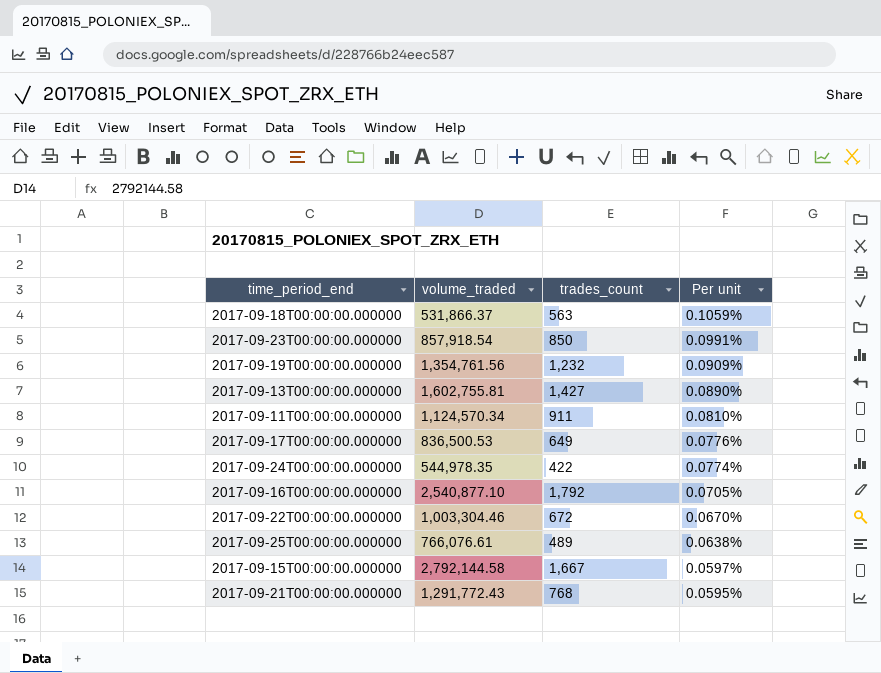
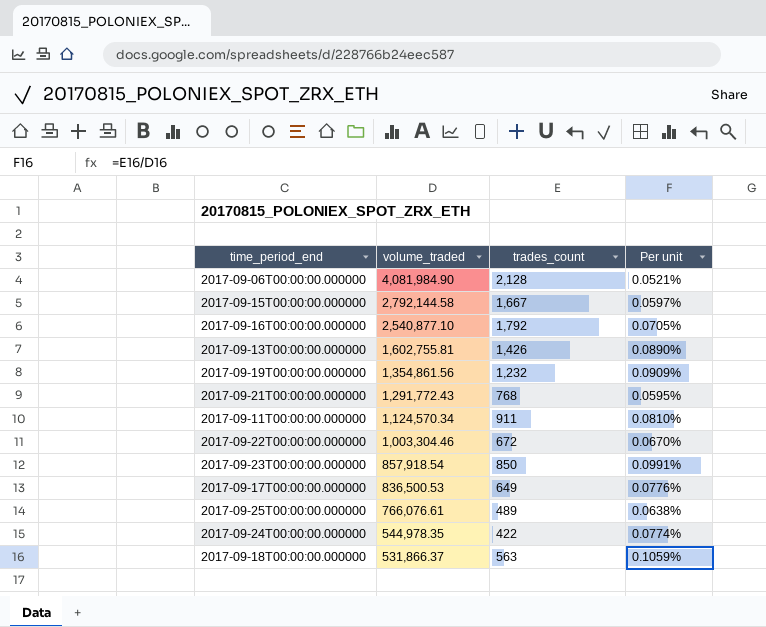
row order: Per unit descending -> volume_traded descending
row 2017-09-06T00:00:00.000000: none -> 4,081,984.90 | 2,128 | 0.0521%
2017-09-13T00:00:00.000000 | trades_count: 1,427 -> 1,426
2017-09-19T00:00:00.000000 | volume_traded: 1,354,761.56 -> 1,354,861.56

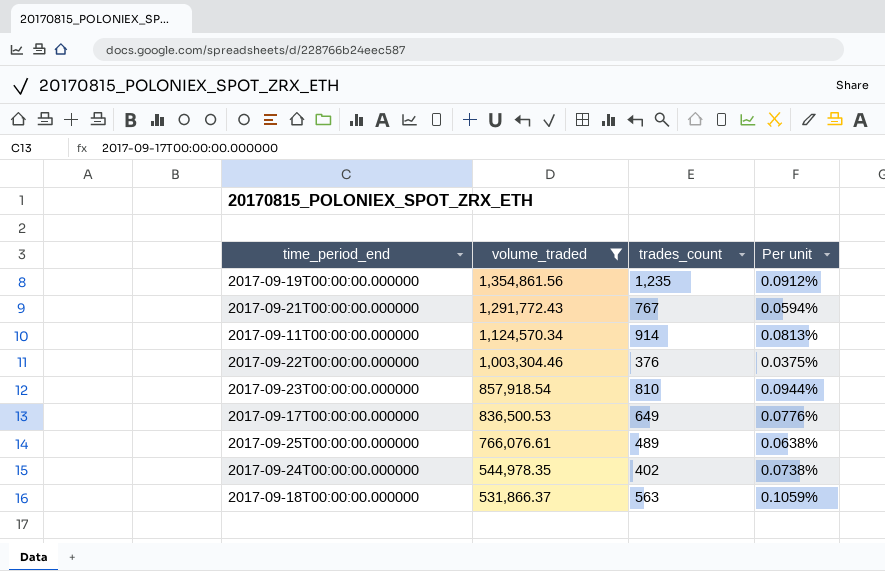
filter: none -> volume_traded <= 1,354,861.56
2017-09-19T00:00:00.000000 | trades_count: 1,232 -> 1,235
2017-09-19T00:00:00.000000 | Per unit: 0.0909% -> 0.0912%
2017-09-21T00:00:00.000000 | trades_count: 768 -> 767
2017-09-21T00:00:00.000000 | Per unit: 0.0595% -> 0.0594%
2017-09-11T00:00:00.000000 | trades_count: 911 -> 914
2017-09-11T00:00:00.000000 | Per unit: 0.0810% -> 0.0813%
2017-09-22T00:00:00.000000 | trades_count: 672 -> 376
2017-09-22T00:00:00.000000 | Per unit: 0.0670% -> 0.0375%
2017-09-23T00:00:00.000000 | trades_count: 850 -> 810
2017-09-23T00:00:00.000000 | Per unit: 0.0991% -> 0.0944%
2017-09-24T00:00:00.000000 | trades_count: 422 -> 402
2017-09-24T00:00:00.000000 | Per unit: 0.0774% -> 0.0738%

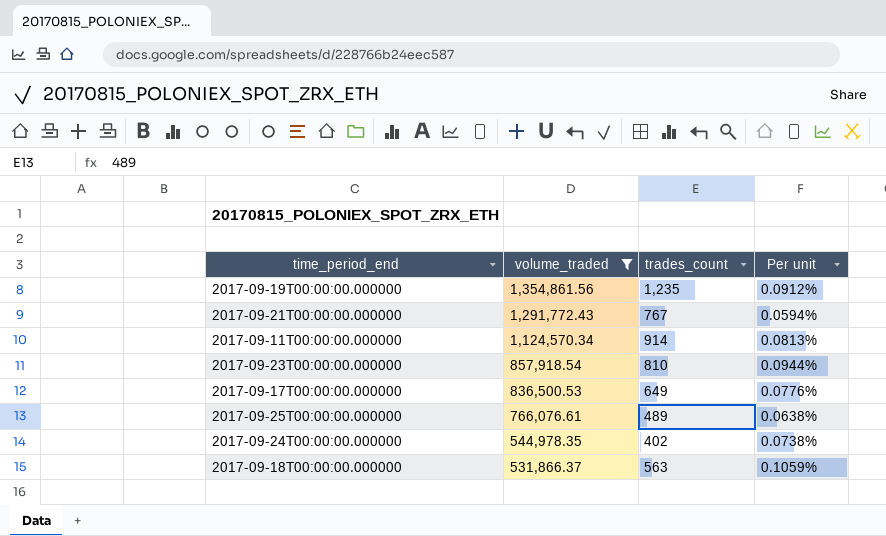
row 2017-09-22T00:00:00.000000: 1,003,304.46 | 376 | 0.0375% -> none

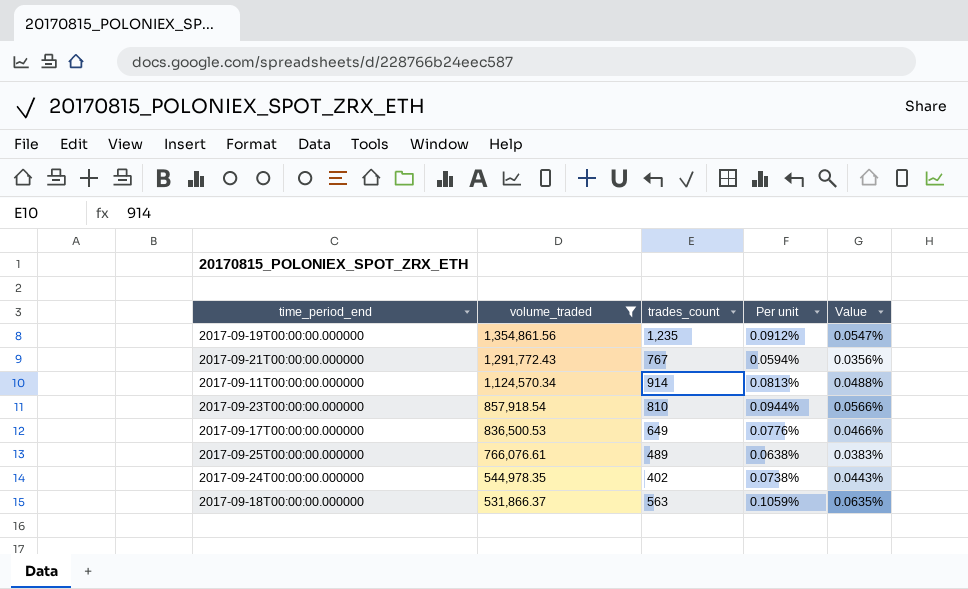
column Value | formula: none -> [Per unit] * 0.6

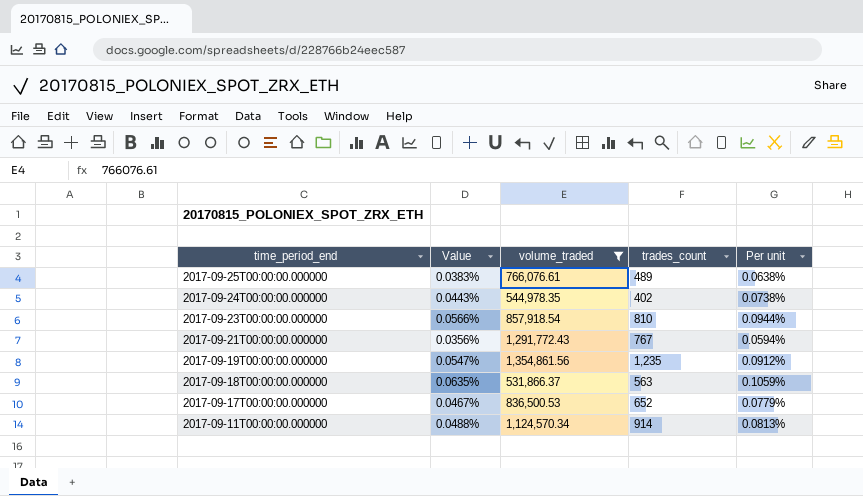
row order: volume_traded descending -> time_period_end descending
column Value | position: 5 -> 2
2017-09-17T00:00:00.000000 | Value: 0.0466% -> 0.0467%
2017-09-17T00:00:00.000000 | trades_count: 649 -> 652
2017-09-17T00:00:00.000000 | Per unit: 0.0776% -> 0.0779%

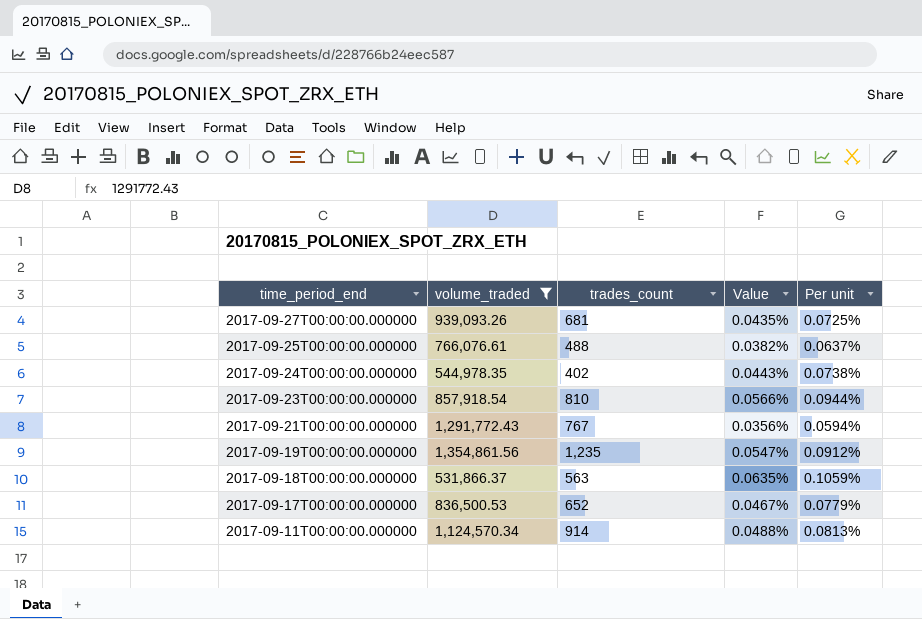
column Value | position: 2 -> 4
row 2017-09-27T00:00:00.000000: none -> 939,093.26 | 681 | 0.0435% | 0.0725%
2017-09-25T00:00:00.000000 | trades_count: 489 -> 488
2017-09-25T00:00:00.000000 | Value: 0.0383% -> 0.0382%
2017-09-25T00:00:00.000000 | Per unit: 0.0638% -> 0.0637%

